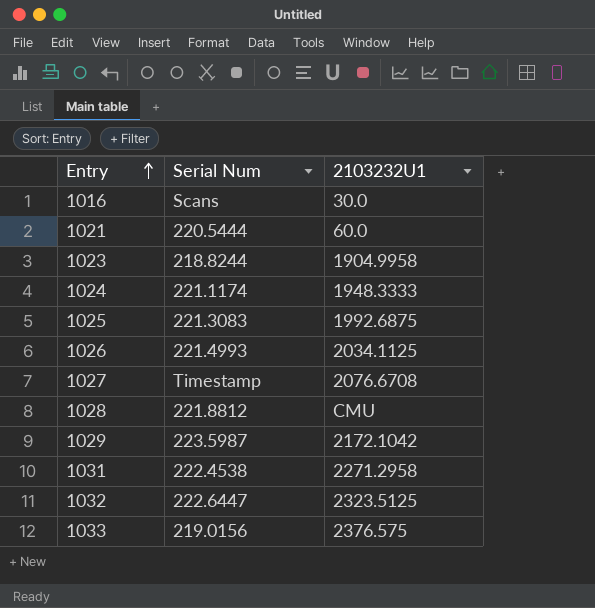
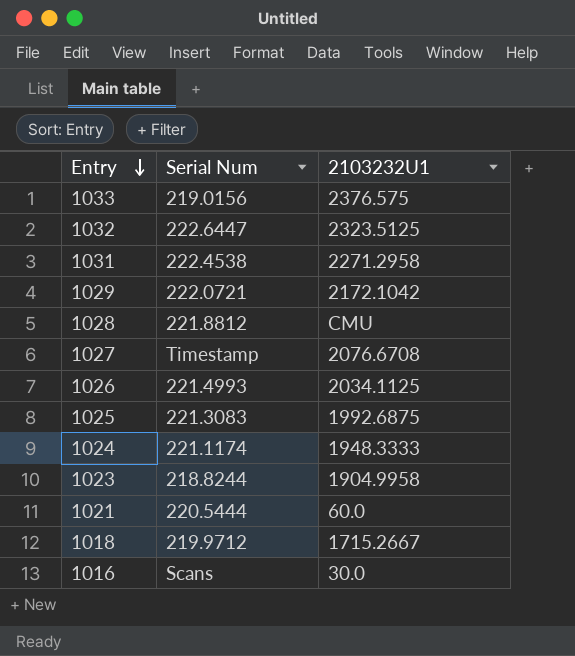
row order: Entry ascending -> Entry descending
1029 | Serial Num: 223.5987 -> 222.0721
row 1018: none -> 219.9712 | 1715.2667

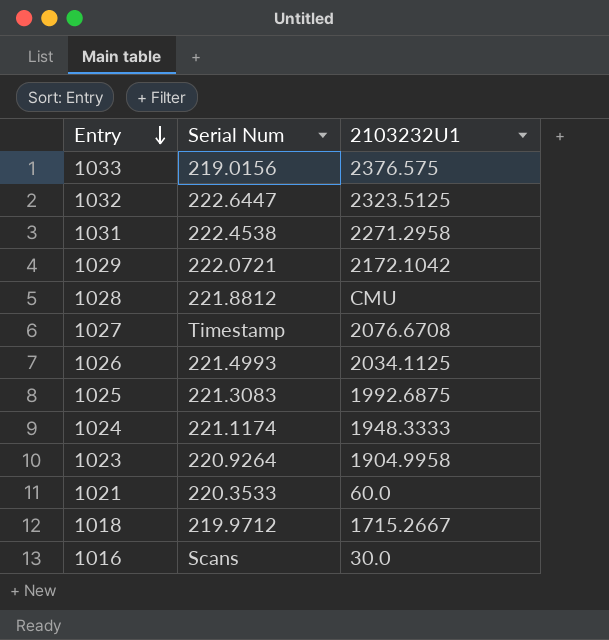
1023 | Serial Num: 218.8244 -> 220.9264
1021 | Serial Num: 220.5444 -> 220.3533

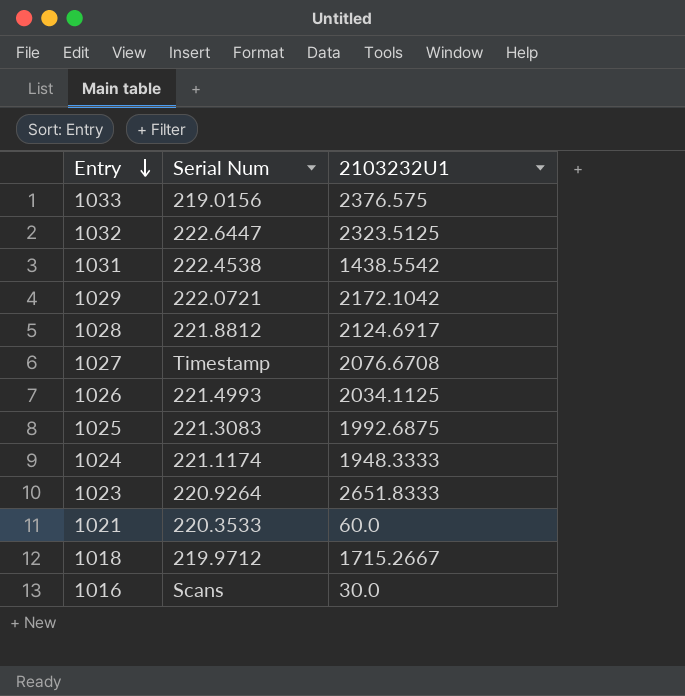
1031 | 2103232U1: 2271.2958 -> 1438.5542
1028 | 2103232U1: CMU -> 2124.6917
1023 | 2103232U1: 1904.9958 -> 2651.8333

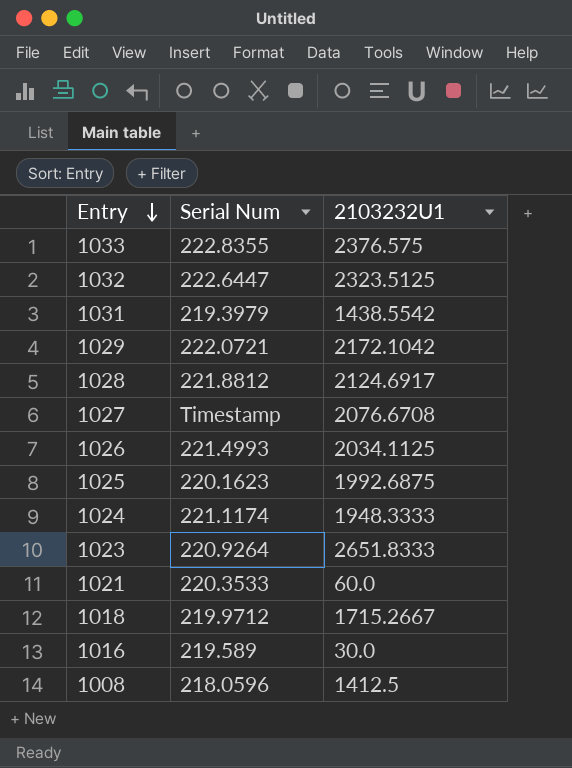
1033 | Serial Num: 219.0156 -> 222.8355
1031 | Serial Num: 222.4538 -> 219.3979
1025 | Serial Num: 221.3083 -> 220.1623
1016 | Serial Num: Scans -> 219.589
row 1008: none -> 218.0596 | 1412.5

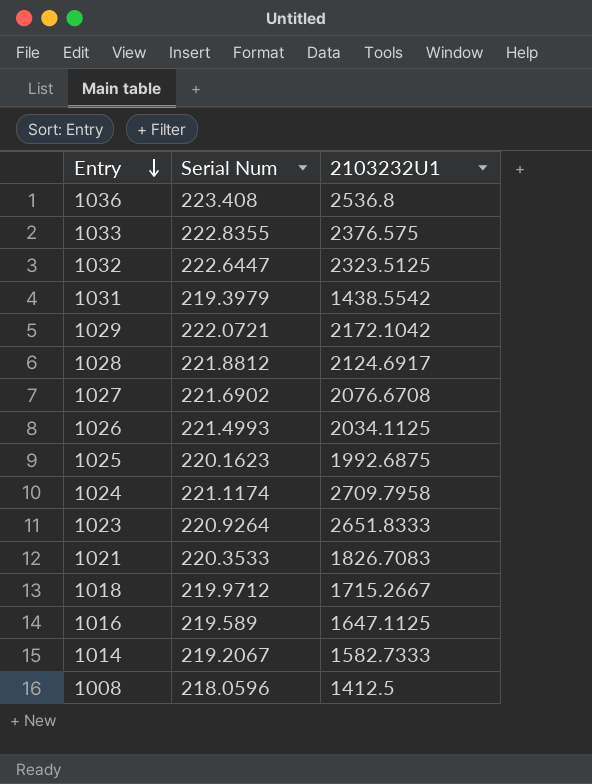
row 1036: none -> 223.408 | 2536.8
1027 | Serial Num: Timestamp -> 221.6902
1024 | 2103232U1: 1948.3333 -> 2709.7958
1021 | 2103232U1: 60.0 -> 1826.7083
1016 | 2103232U1: 30.0 -> 1647.1125
row 1014: none -> 219.2067 | 1582.7333

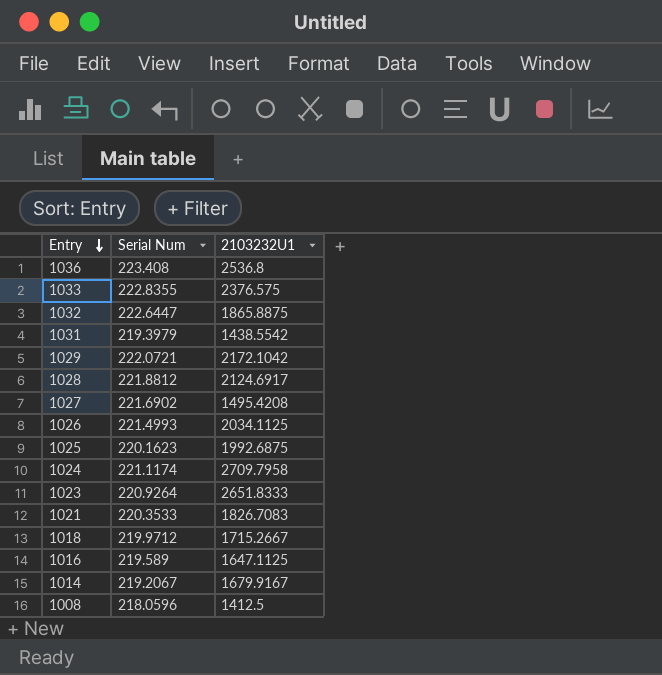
1032 | 2103232U1: 2323.5125 -> 1865.8875
1027 | 2103232U1: 2076.6708 -> 1495.4208
1014 | 2103232U1: 1582.7333 -> 1679.9167

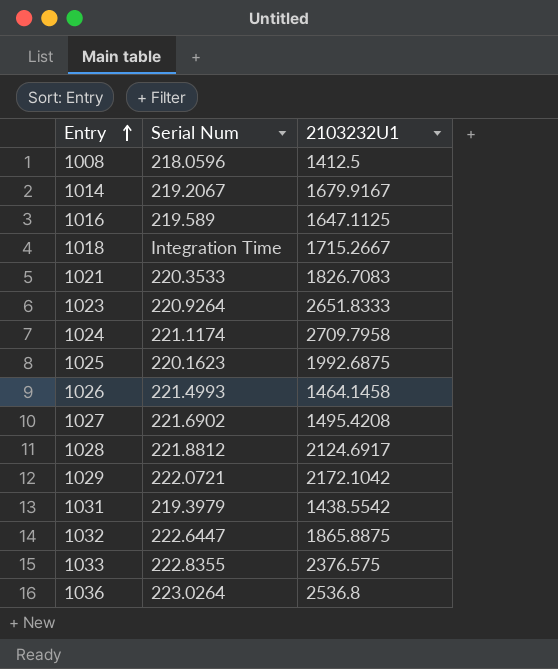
row order: Entry descending -> Entry ascending
1018 | Serial Num: 219.9712 -> Integration Time
1026 | 2103232U1: 2034.1125 -> 1464.1458
1036 | Serial Num: 223.408 -> 223.0264

